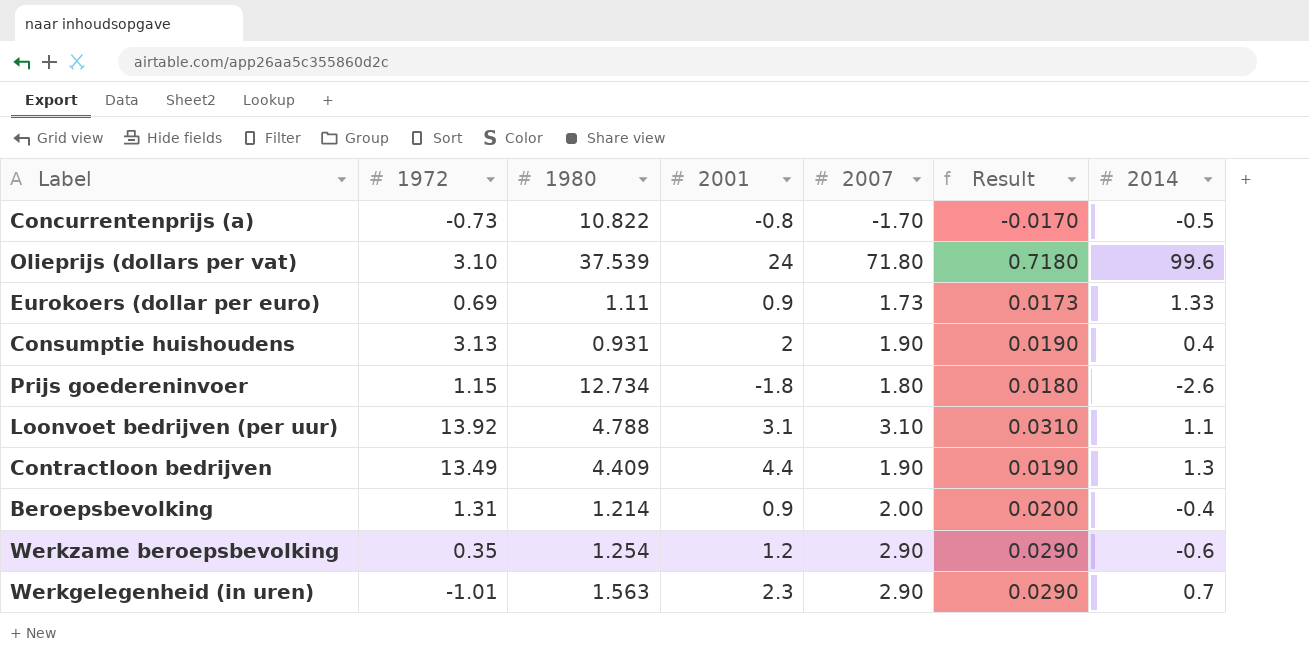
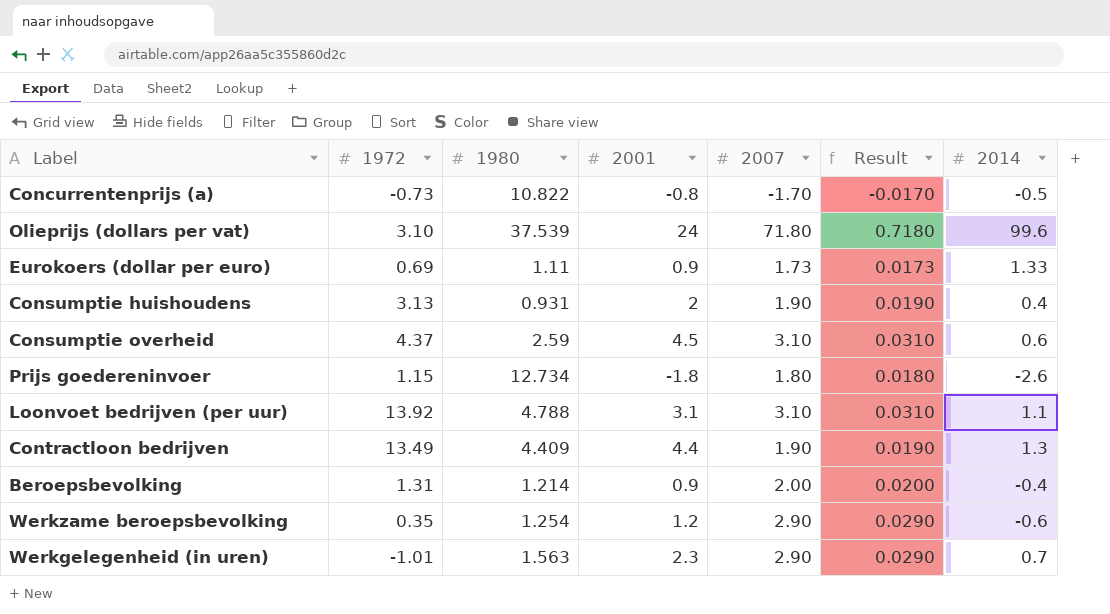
row Consumptie overheid: none -> 4.37 | 2.59 | 4.5 | 3.10 | 0.0310 | 0.6

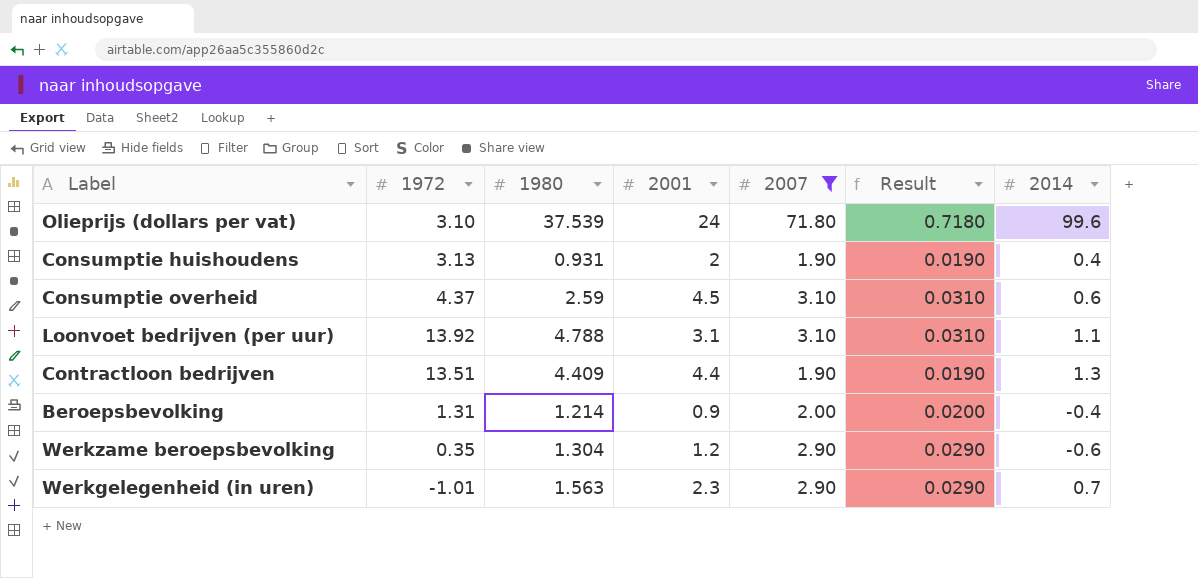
filter: none -> 2007 >= 1.90
Contractloon bedrijven | 1972: 13.49 -> 13.51
Werkzame beroepsbevolking | 1980: 1.254 -> 1.304

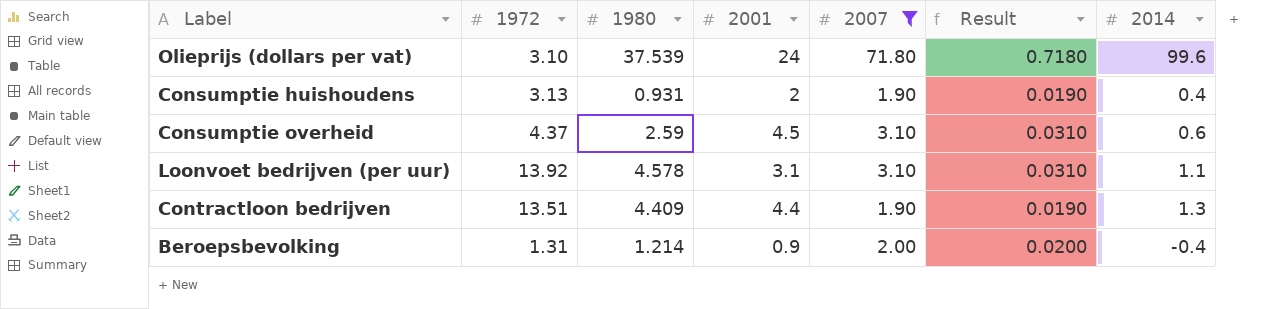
row Werkzame beroepsbevolking: 0.35 | 1.304 | 1.2 | 2.90 | 0.0290 | -0.6 -> none
row Werkgelegenheid (in uren): -1.01 | 1.563 | 2.3 | 2.90 | 0.0290 | 0.7 -> none
Loonvoet bedrijven (per uur) | 1980: 4.788 -> 4.578

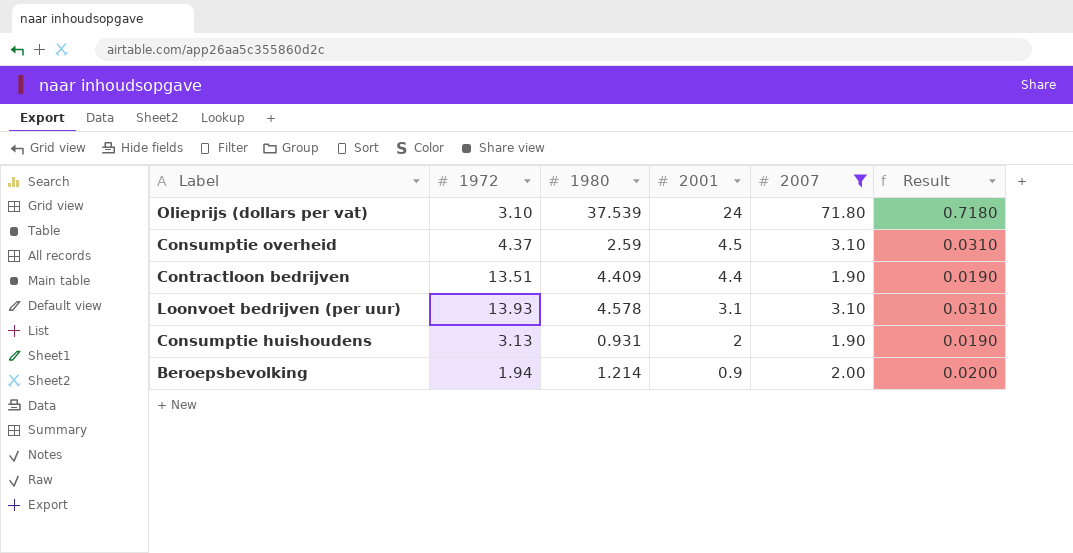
row order: none -> 2001 descending
column 2014 | position: 7 -> none
Loonvoet bedrijven (per uur) | 1972: 13.92 -> 13.93
Beroepsbevolking | 1972: 1.31 -> 1.94

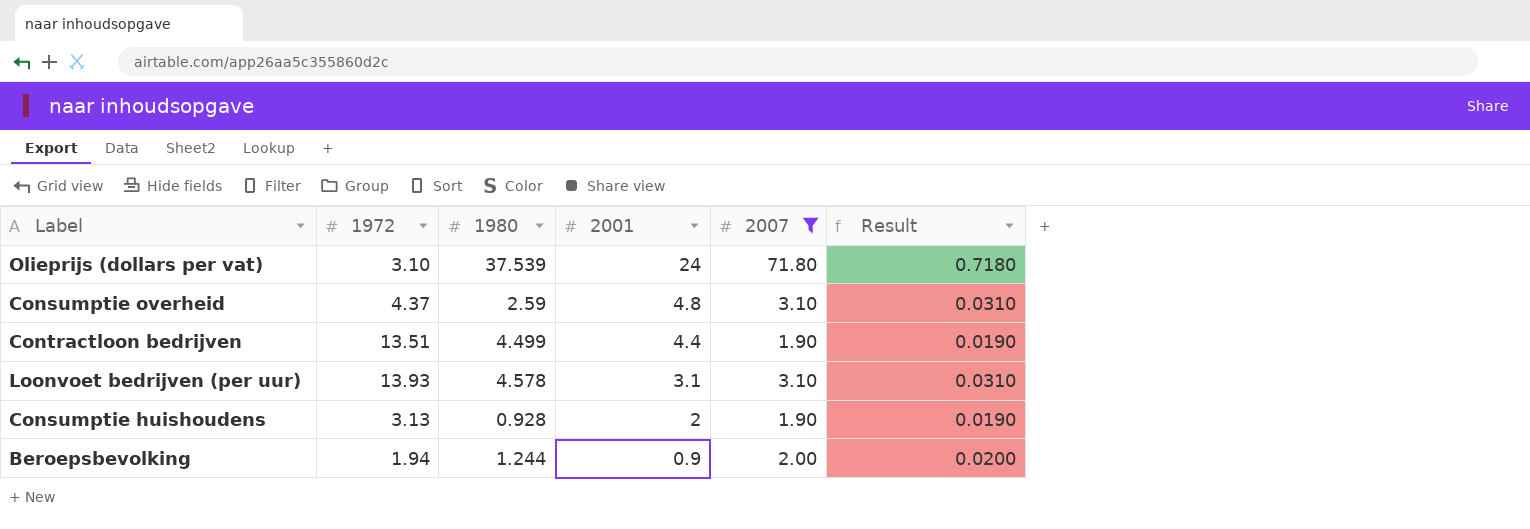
Consumptie overheid | 2001: 4.5 -> 4.8
Contractloon bedrijven | 1980: 4.409 -> 4.499
Consumptie huishoudens | 1980: 0.931 -> 0.928
Beroepsbevolking | 1980: 1.214 -> 1.244

